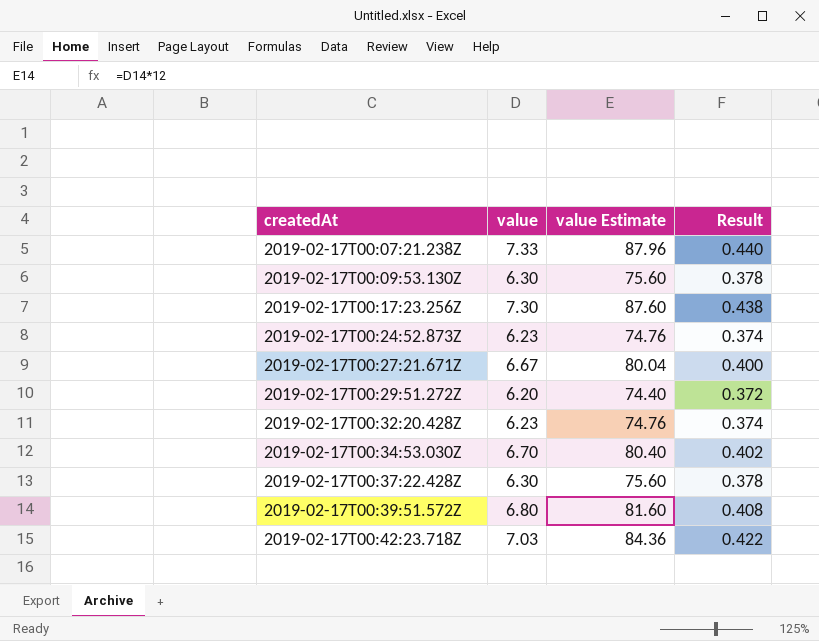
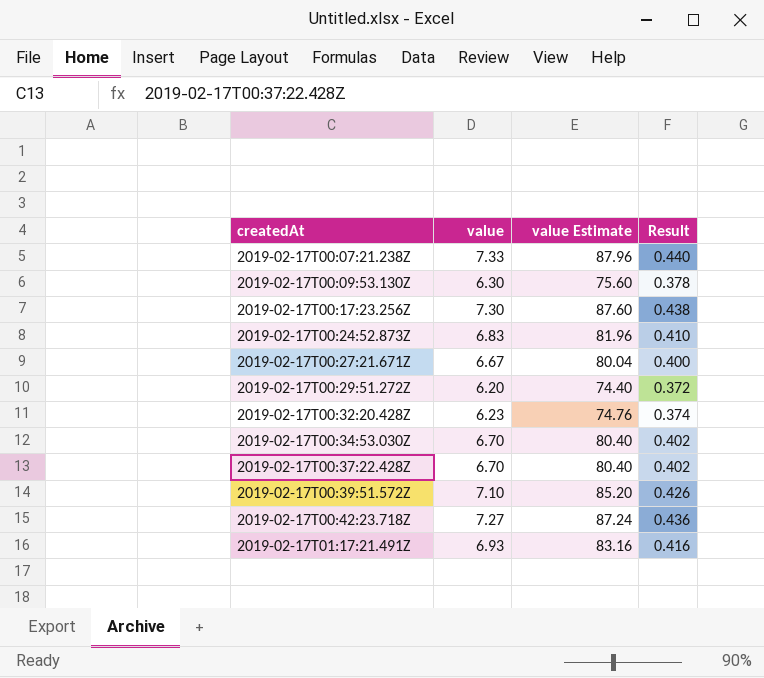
2019-02-17T00:24:52.873Z | value: 6.23 -> 6.83
2019-02-17T00:24:52.873Z | value Estimate: 74.76 -> 81.96
2019-02-17T00:24:52.873Z | Result: 0.374 -> 0.410
2019-02-17T00:37:22.428Z | value: 6.30 -> 6.70
2019-02-17T00:37:22.428Z | value Estimate: 75.60 -> 80.40
2019-02-17T00:37:22.428Z | Result: 0.378 -> 0.402
2019-02-17T00:39:51.572Z | value: 6.80 -> 7.10
2019-02-17T00:39:51.572Z | value Estimate: 81.60 -> 85.20
2019-02-17T00:39:51.572Z | Result: 0.408 -> 0.426
2019-02-17T00:42:23.718Z | value: 7.03 -> 7.27
2019-02-17T00:42:23.718Z | value Estimate: 84.36 -> 87.24
2019-02-17T00:42:23.718Z | Result: 0.422 -> 0.436
row 2019-02-17T01:17:21.491Z: none -> 6.93 | 83.16 | 0.416

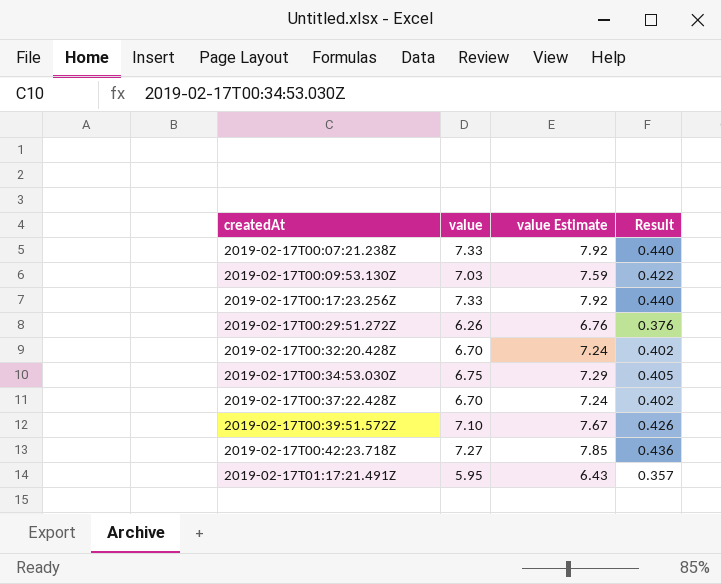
column value Estimate | formula: [value] * 12 -> [value] * 1.08
row 2019-02-17T00:24:52.873Z: 6.83 | 81.96 | 0.410 -> none
row 2019-02-17T00:27:21.671Z: 6.67 | 80.04 | 0.400 -> none
2019-02-17T00:09:53.130Z | value: 6.30 -> 7.03
2019-02-17T00:09:53.130Z | Result: 0.378 -> 0.422
2019-02-17T00:17:23.256Z | value: 7.30 -> 7.33
2019-02-17T00:17:23.256Z | Result: 0.438 -> 0.440
2019-02-17T00:29:51.272Z | value: 6.20 -> 6.26
2019-02-17T00:29:51.272Z | Result: 0.372 -> 0.376
2019-02-17T00:32:20.428Z | value: 6.23 -> 6.70
2019-02-17T00:32:20.428Z | Result: 0.374 -> 0.402
2019-02-17T00:34:53.030Z | value: 6.70 -> 6.75
2019-02-17T00:34:53.030Z | Result: 0.402 -> 0.405
2019-02-17T01:17:21.491Z | value: 6.93 -> 5.95
2019-02-17T01:17:21.491Z | Result: 0.416 -> 0.357

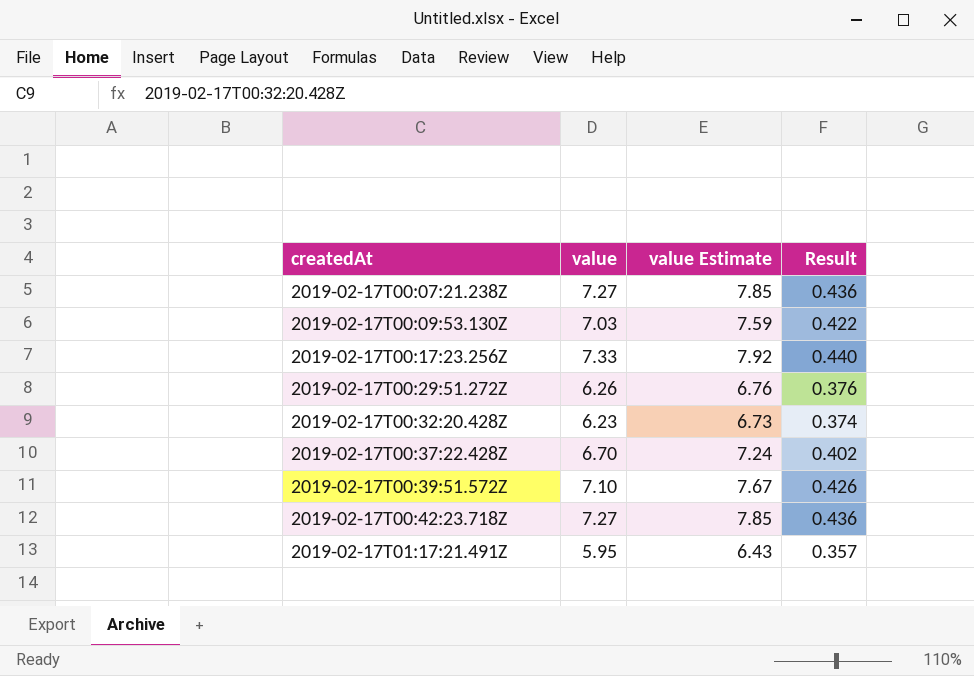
row 2019-02-17T00:34:53.030Z: 6.75 | 7.29 | 0.405 -> none
2019-02-17T00:07:21.238Z | value: 7.33 -> 7.27
2019-02-17T00:07:21.238Z | value Estimate: 7.92 -> 7.85
2019-02-17T00:07:21.238Z | Result: 0.440 -> 0.436
2019-02-17T00:32:20.428Z | value: 6.70 -> 6.23
2019-02-17T00:32:20.428Z | value Estimate: 7.24 -> 6.73
2019-02-17T00:32:20.428Z | Result: 0.402 -> 0.374

